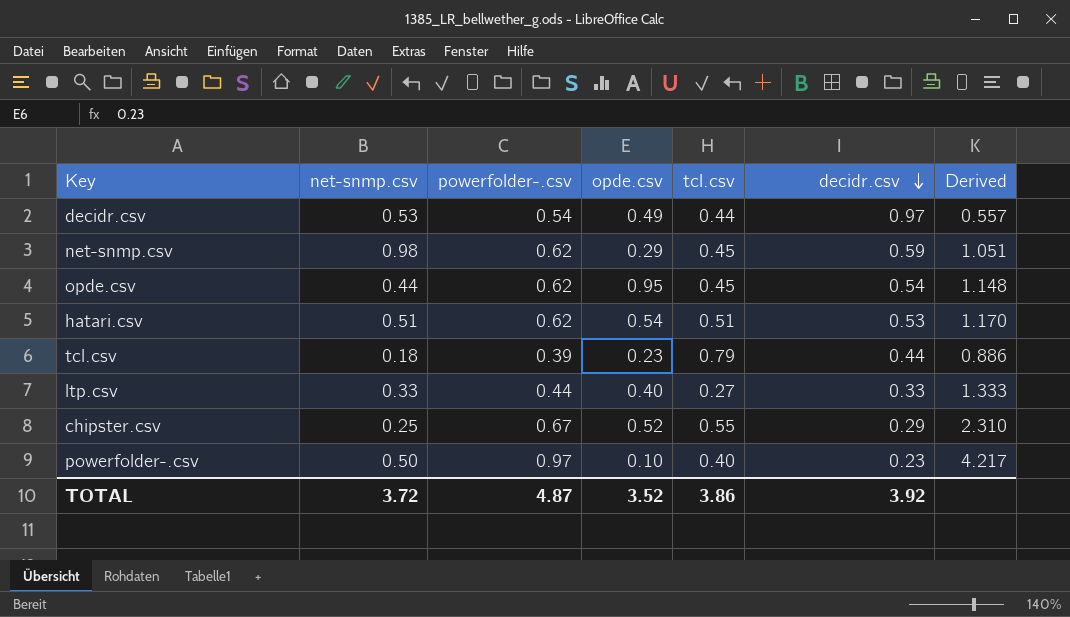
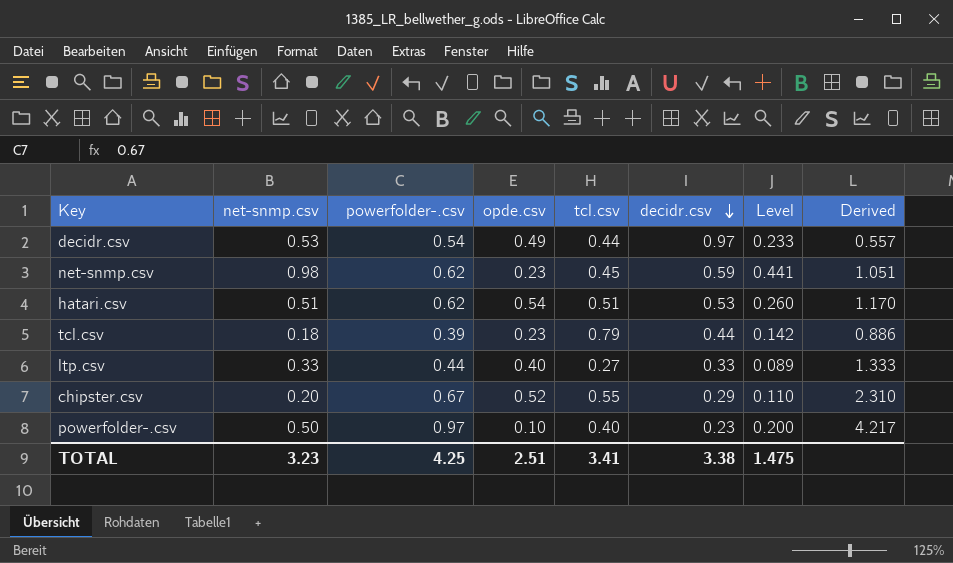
column Level | formula: none -> [net-snmp.csv] * [tcl.csv]
row opde.csv: 0.44 | 0.62 | 0.95 | 0.45 | 0.54 | 1.148 -> none
net-snmp.csv | opde.csv: 0.29 -> 0.23
chipster.csv | net-snmp.csv: 0.25 -> 0.20
TOTAL | net-snmp.csv: 3.72 -> 3.23
TOTAL | powerfolder-.csv: 4.87 -> 4.25
TOTAL | opde.csv: 3.52 -> 2.51
TOTAL | tcl.csv: 3.86 -> 3.41
TOTAL | decidr.csv: 3.92 -> 3.38

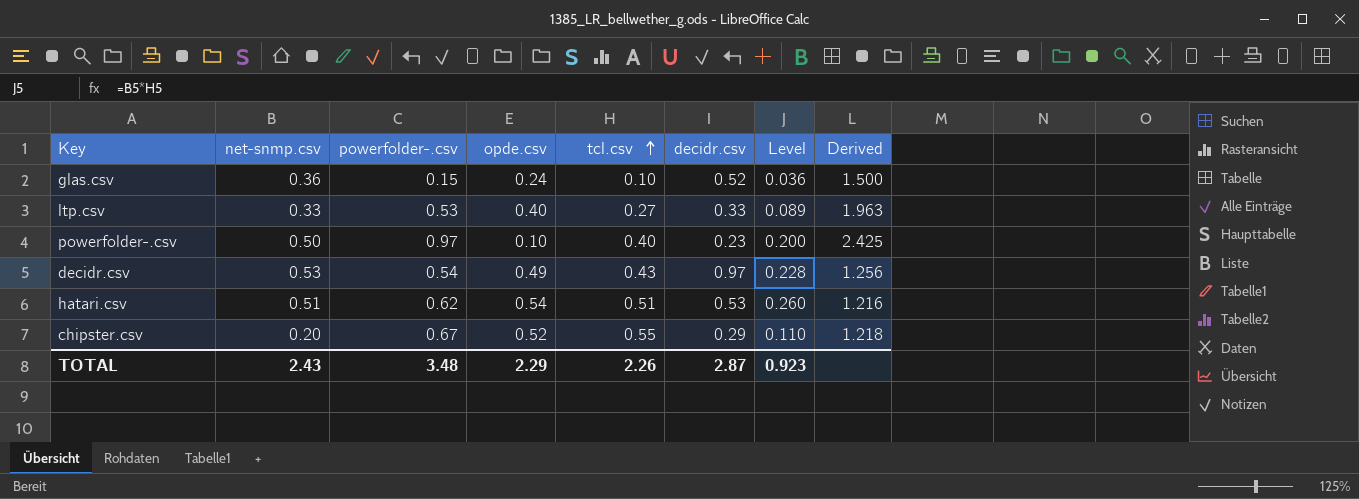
row order: decidr.csv descending -> tcl.csv ascending
column Derived | formula: [powerfolder-.csv] / [decidr.csv] -> [powerfolder-.csv] / [tcl.csv]
row net-snmp.csv: 0.98 | 0.62 | 0.23 | 0.45 | 0.59 | 0.441 | 1.051 -> none
row tcl.csv: 0.18 | 0.39 | 0.23 | 0.79 | 0.44 | 0.142 | 0.886 -> none
row glas.csv: none -> 0.36 | 0.15 | 0.24 | 0.10 | 0.52 | 0.036 | 1.500
ltp.csv | powerfolder-.csv: 0.44 -> 0.53
decidr.csv | tcl.csv: 0.44 -> 0.43
decidr.csv | Level: 0.233 -> 0.228
TOTAL | net-snmp.csv: 3.23 -> 2.43
TOTAL | powerfolder-.csv: 4.25 -> 3.48
TOTAL | opde.csv: 2.51 -> 2.29
TOTAL | tcl.csv: 3.41 -> 2.26
TOTAL | decidr.csv: 3.38 -> 2.87
TOTAL | Level: 1.475 -> 0.923

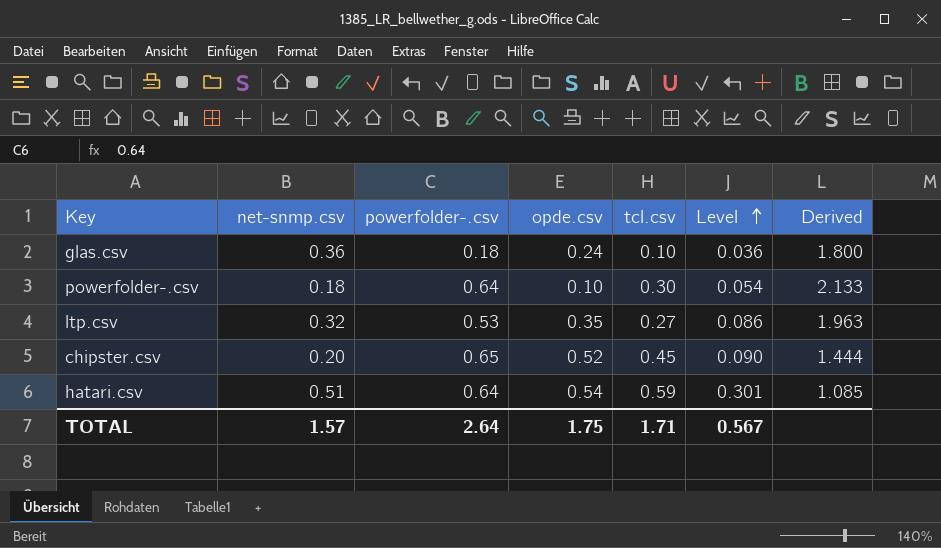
row order: tcl.csv ascending -> Level ascending
column decidr.csv | position: 6 -> none
row decidr.csv: 0.53 | 0.54 | 0.49 | 0.43 | 0.97 | 0.228 | 1.256 -> none
glas.csv | powerfolder-.csv: 0.15 -> 0.18
glas.csv | Derived: 1.500 -> 1.800
powerfolder-.csv | net-snmp.csv: 0.50 -> 0.18
powerfolder-.csv | powerfolder-.csv: 0.97 -> 0.64
powerfolder-.csv | tcl.csv: 0.40 -> 0.30
powerfolder-.csv | Level: 0.200 -> 0.054
powerfolder-.csv | Derived: 2.425 -> 2.133
ltp.csv | net-snmp.csv: 0.33 -> 0.32
ltp.csv | opde.csv: 0.40 -> 0.35
ltp.csv | Level: 0.089 -> 0.086
chipster.csv | powerfolder-.csv: 0.67 -> 0.65
chipster.csv | tcl.csv: 0.55 -> 0.45
chipster.csv | Level: 0.110 -> 0.090
chipster.csv | Derived: 1.218 -> 1.444
hatari.csv | powerfolder-.csv: 0.62 -> 0.64
hatari.csv | tcl.csv: 0.51 -> 0.59
hatari.csv | Level: 0.260 -> 0.301
hatari.csv | Derived: 1.216 -> 1.085
TOTAL | net-snmp.csv: 2.43 -> 1.57
TOTAL | powerfolder-.csv: 3.48 -> 2.64
TOTAL | opde.csv: 2.29 -> 1.75
TOTAL | tcl.csv: 2.26 -> 1.71
TOTAL | Level: 0.923 -> 0.567

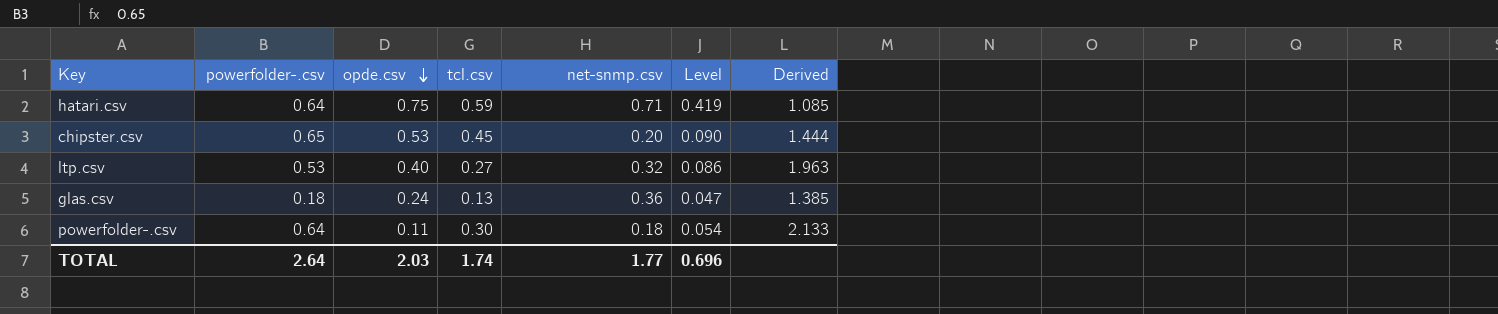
row order: Level ascending -> opde.csv descending
column net-snmp.csv | position: 2 -> 5
hatari.csv | opde.csv: 0.54 -> 0.75
hatari.csv | net-snmp.csv: 0.51 -> 0.71
hatari.csv | Level: 0.301 -> 0.419
chipster.csv | opde.csv: 0.52 -> 0.53
ltp.csv | opde.csv: 0.35 -> 0.40
glas.csv | tcl.csv: 0.10 -> 0.13
glas.csv | Level: 0.036 -> 0.047
glas.csv | Derived: 1.800 -> 1.385
powerfolder-.csv | opde.csv: 0.10 -> 0.11
TOTAL | opde.csv: 1.75 -> 2.03
TOTAL | tcl.csv: 1.71 -> 1.74
TOTAL | net-snmp.csv: 1.57 -> 1.77
TOTAL | Level: 0.567 -> 0.696

